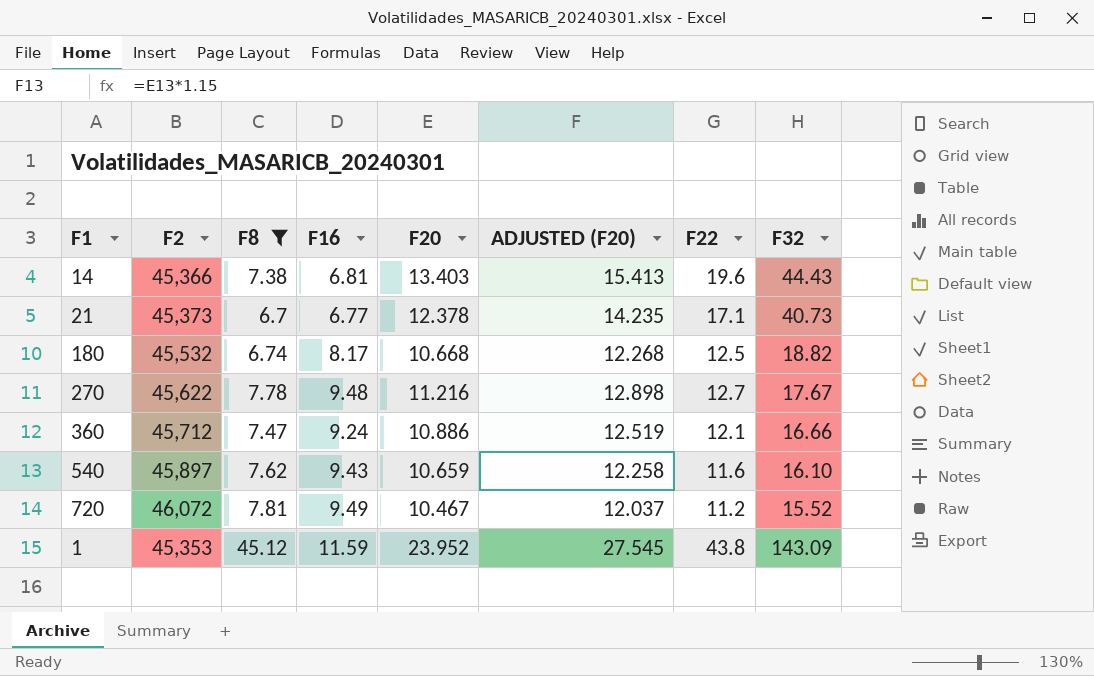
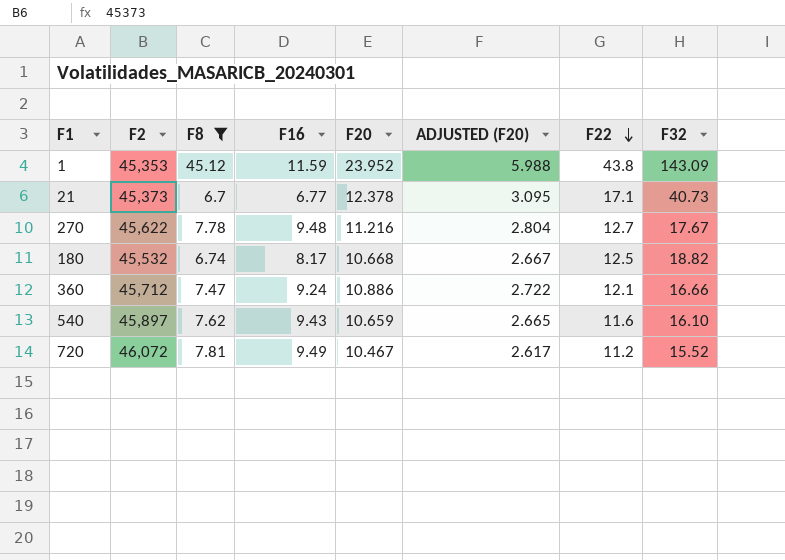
row order: none -> F22 descending
column ADJUSTED (F20) | formula: [F20] * 1.15 -> [F20] * 0.25
row 14: 45,366 | 7.38 | 6.81 | 13.403 | 15.413 | 19.6 | 44.43 -> none

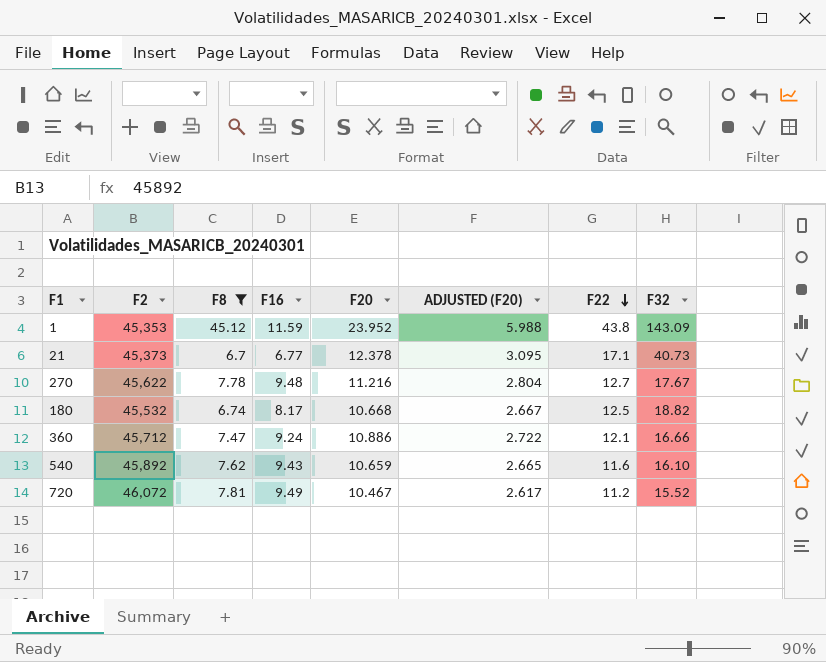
540 | F2: 45,897 -> 45,892

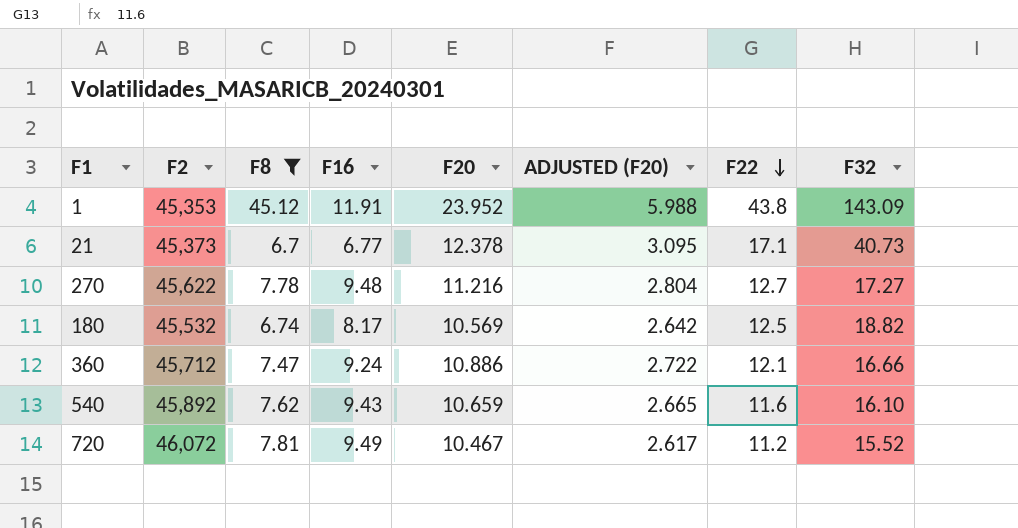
1 | F16: 11.59 -> 11.91
270 | F32: 17.67 -> 17.27
180 | F20: 10.668 -> 10.569
180 | ADJUSTED (F20): 2.667 -> 2.642

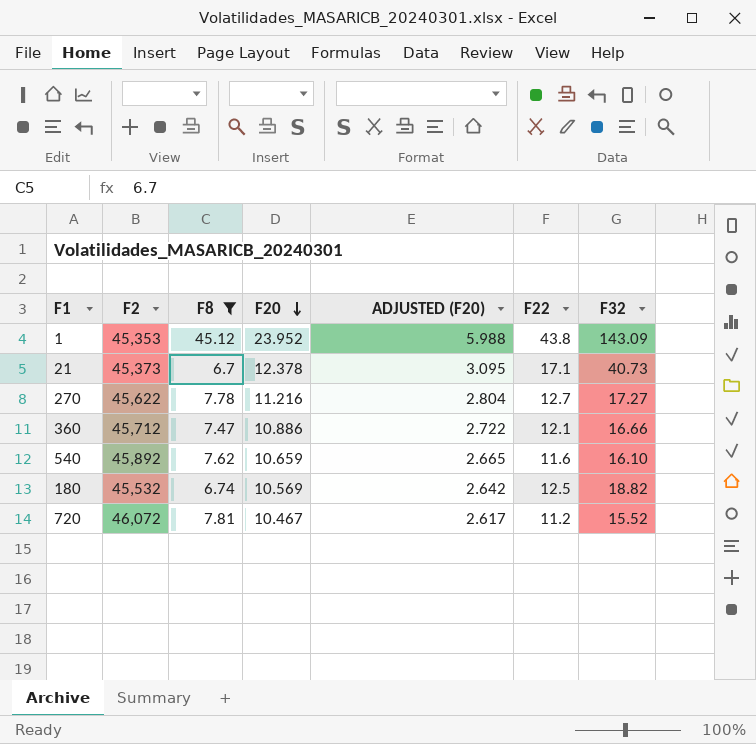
row order: F22 descending -> F20 descending
column F16 | position: 4 -> none

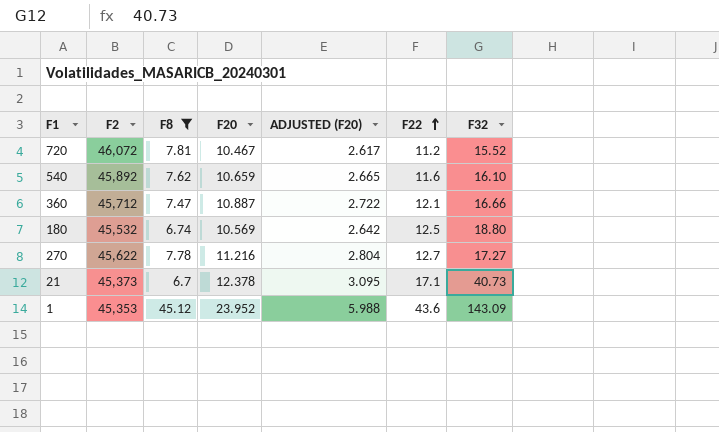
row order: F20 descending -> F22 ascending
360 | F20: 10.886 -> 10.887
180 | F32: 18.82 -> 18.80
1 | F22: 43.8 -> 43.6

